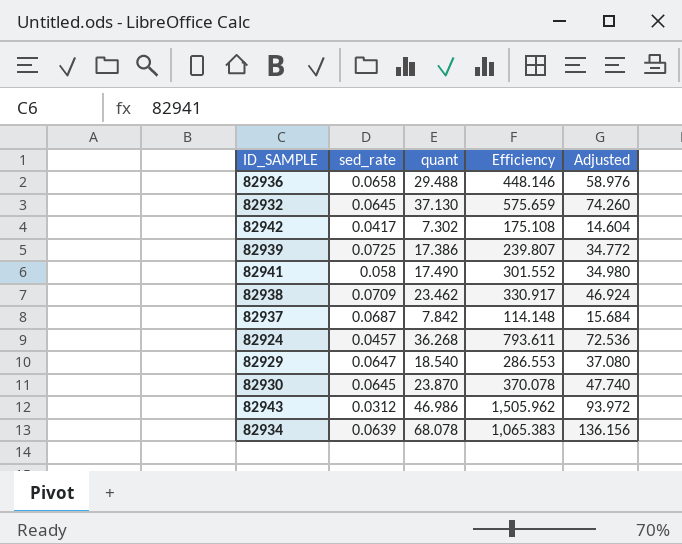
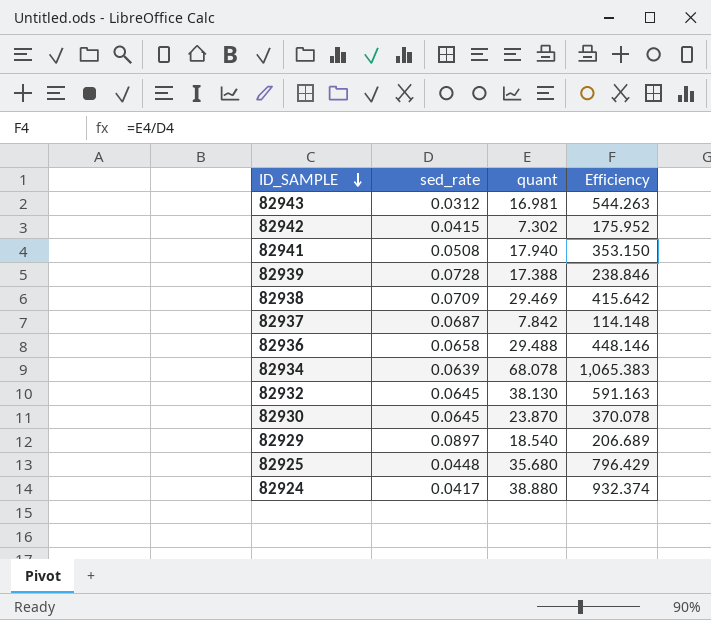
row order: none -> ID_SAMPLE descending
column Adjusted | formula: [quant] * 2 -> none
82943 | quant: 46.986 -> 16.981
82943 | Efficiency: 1,505.962 -> 544.263
82942 | sed_rate: 0.0417 -> 0.0415
82942 | Efficiency: 175.108 -> 175.952
82941 | sed_rate: 0.058 -> 0.0508
82941 | quant: 17.490 -> 17.940
82941 | Efficiency: 301.552 -> 353.150
82939 | sed_rate: 0.0725 -> 0.0728
82939 | quant: 17.386 -> 17.388
82939 | Efficiency: 239.807 -> 238.846
82938 | quant: 23.462 -> 29.469
82938 | Efficiency: 330.917 -> 415.642
82932 | quant: 37.130 -> 38.130
82932 | Efficiency: 575.659 -> 591.163
82929 | sed_rate: 0.0647 -> 0.0897
82929 | Efficiency: 286.553 -> 206.689
row 82925: none -> 0.0448 | 35.680 | 796.429
82924 | sed_rate: 0.0457 -> 0.0417
82924 | quant: 36.268 -> 38.880
82924 | Efficiency: 793.611 -> 932.374

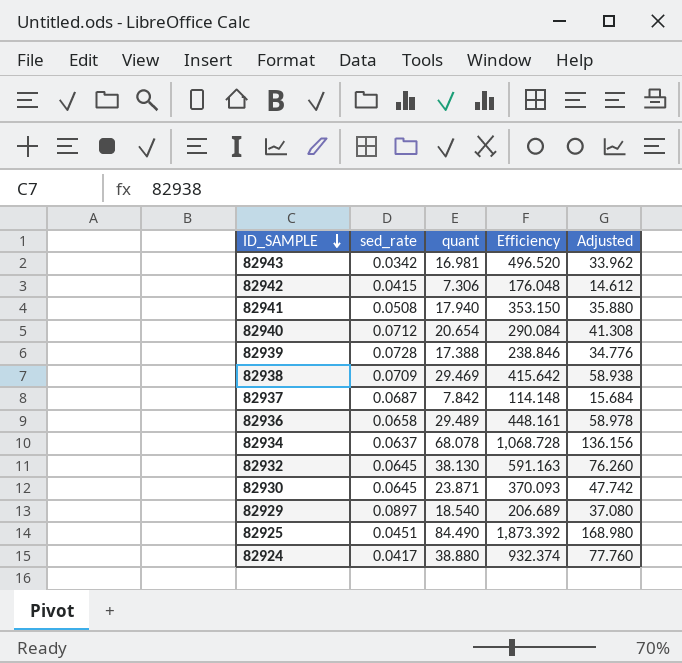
column Adjusted | formula: none -> [quant] * 2
82943 | sed_rate: 0.0312 -> 0.0342
82943 | Efficiency: 544.263 -> 496.520
82942 | quant: 7.302 -> 7.306
82942 | Efficiency: 175.952 -> 176.048
row 82940: none -> 0.0712 | 20.654 | 290.084 | 41.308
82936 | quant: 29.488 -> 29.489
82936 | Efficiency: 448.146 -> 448.161
82934 | sed_rate: 0.0639 -> 0.0637
82934 | Efficiency: 1,065.383 -> 1,068.728
82930 | quant: 23.870 -> 23.871
82930 | Efficiency: 370.078 -> 370.093
82925 | sed_rate: 0.0448 -> 0.0451
82925 | quant: 35.680 -> 84.490
82925 | Efficiency: 796.429 -> 1,873.392

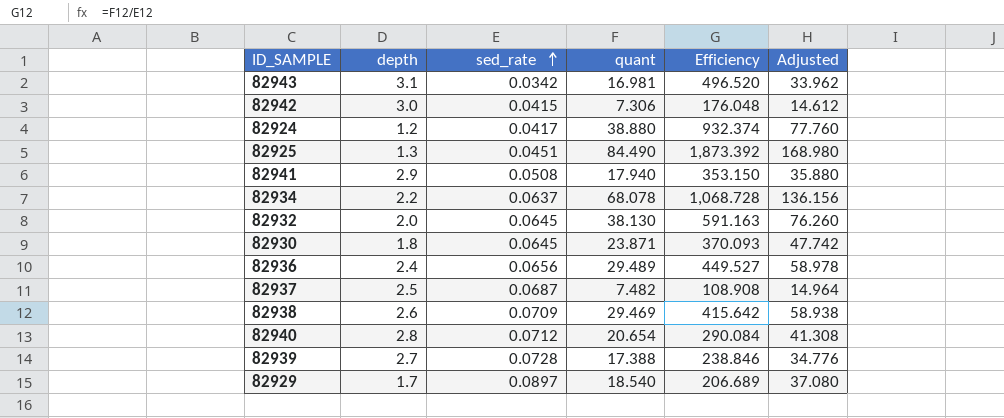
row order: ID_SAMPLE descending -> sed_rate ascending
column depth | position: none -> 2
82936 | sed_rate: 0.0658 -> 0.0656
82936 | Efficiency: 448.161 -> 449.527
82937 | quant: 7.842 -> 7.482
82937 | Efficiency: 114.148 -> 108.908
82937 | Adjusted: 15.684 -> 14.964

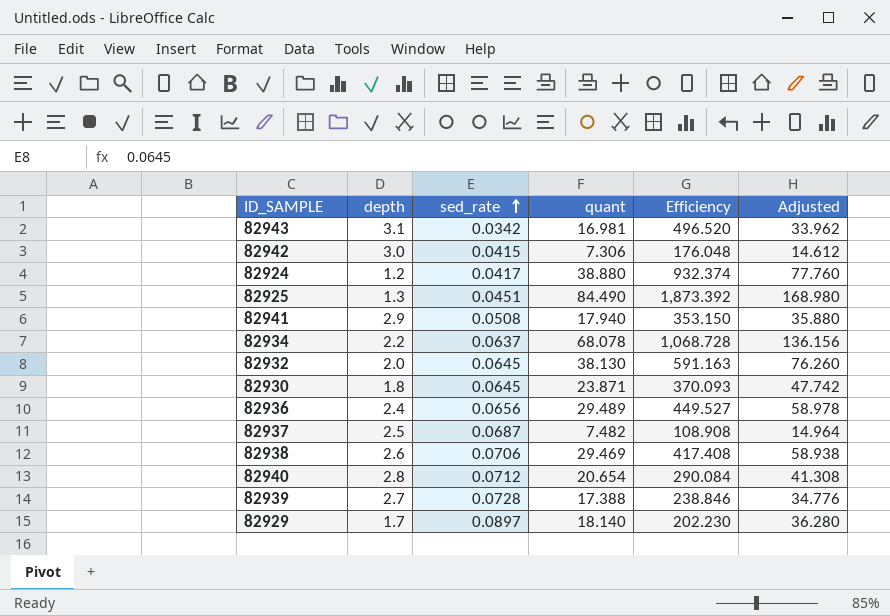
82938 | sed_rate: 0.0709 -> 0.0706
82938 | Efficiency: 415.642 -> 417.408
82929 | quant: 18.540 -> 18.140
82929 | Efficiency: 206.689 -> 202.230
82929 | Adjusted: 37.080 -> 36.280

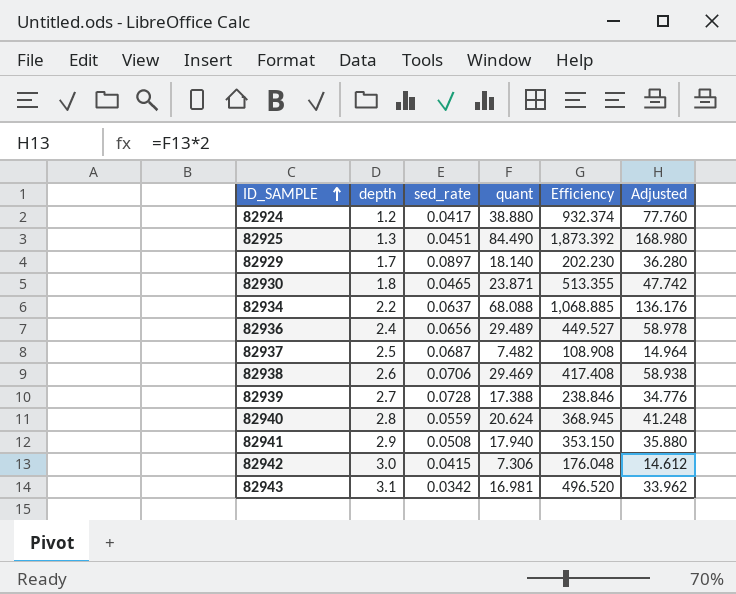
row order: sed_rate ascending -> ID_SAMPLE ascending
row 82932: 2.0 | 0.0645 | 38.130 | 591.163 | 76.260 -> none
82930 | sed_rate: 0.0645 -> 0.0465
82930 | Efficiency: 370.093 -> 513.355
82934 | quant: 68.078 -> 68.088
82934 | Efficiency: 1,068.728 -> 1,068.885
82934 | Adjusted: 136.156 -> 136.176
82940 | sed_rate: 0.0712 -> 0.0559
82940 | quant: 20.654 -> 20.624
82940 | Efficiency: 290.084 -> 368.945
82940 | Adjusted: 41.308 -> 41.248

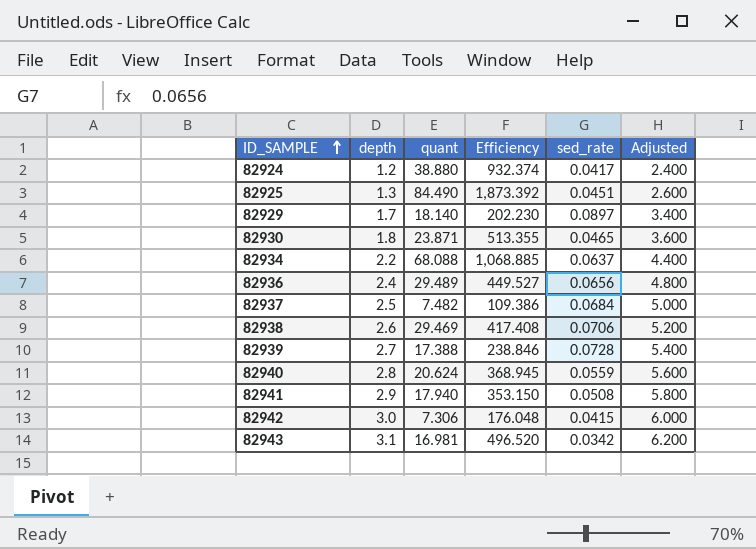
column sed_rate | position: 3 -> 5
column Adjusted | formula: [quant] * 2 -> [depth] * 2
82937 | Efficiency: 108.908 -> 109.386
82937 | sed_rate: 0.0687 -> 0.0684

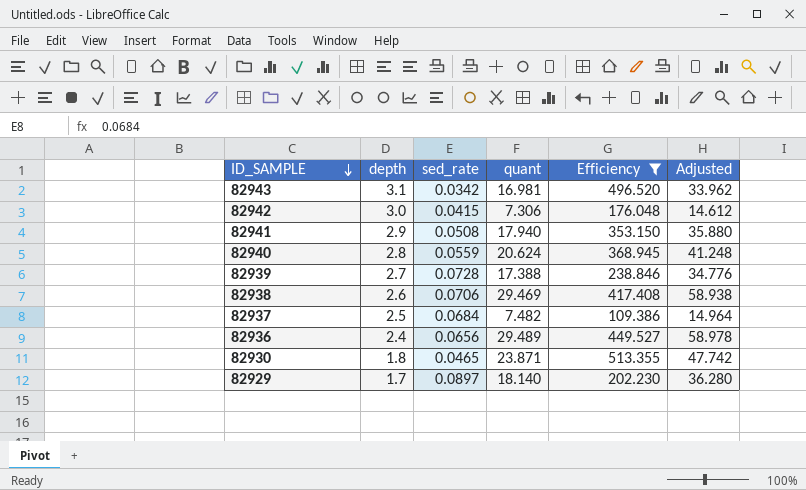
filter: none -> Efficiency <= 513.355
row order: ID_SAMPLE ascending -> ID_SAMPLE descending
column sed_rate | position: 5 -> 3
column Adjusted | formula: [depth] * 2 -> [quant] * 2

